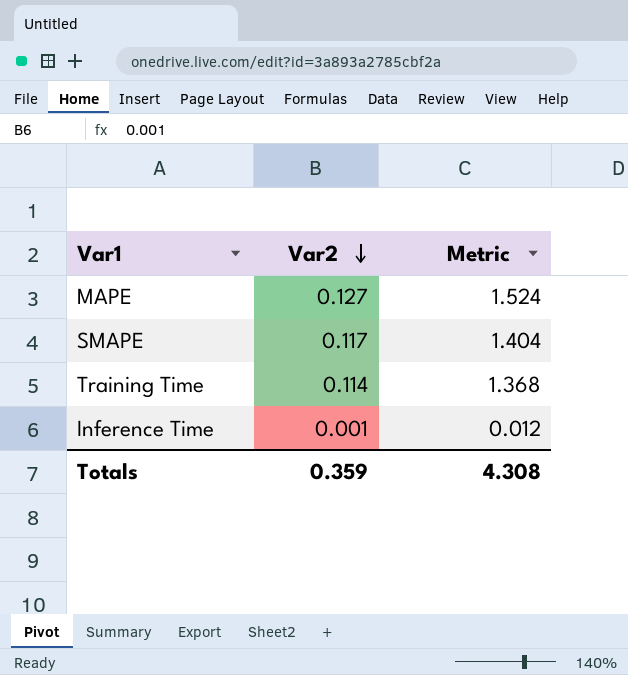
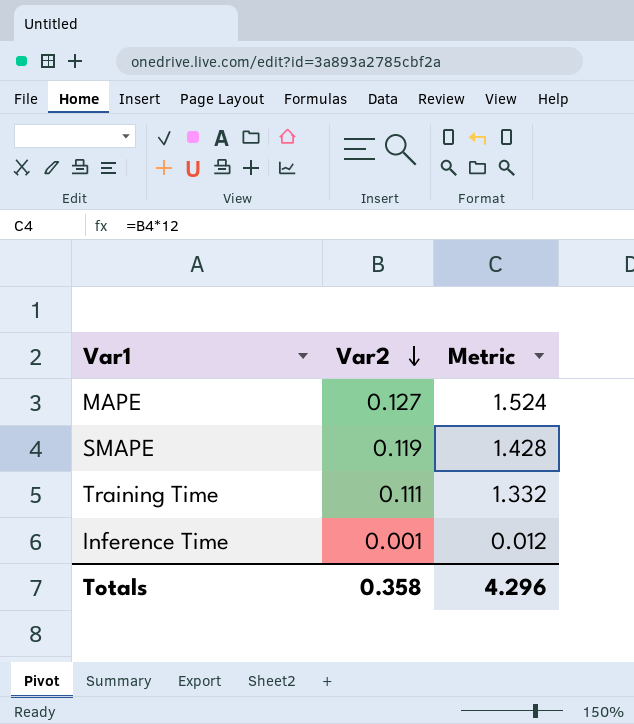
SMAPE | Var2: 0.117 -> 0.119
SMAPE | Metric: 1.404 -> 1.428
Training Time | Var2: 0.114 -> 0.111
Training Time | Metric: 1.368 -> 1.332
Totals | Var2: 0.359 -> 0.358
Totals | Metric: 4.308 -> 4.296

